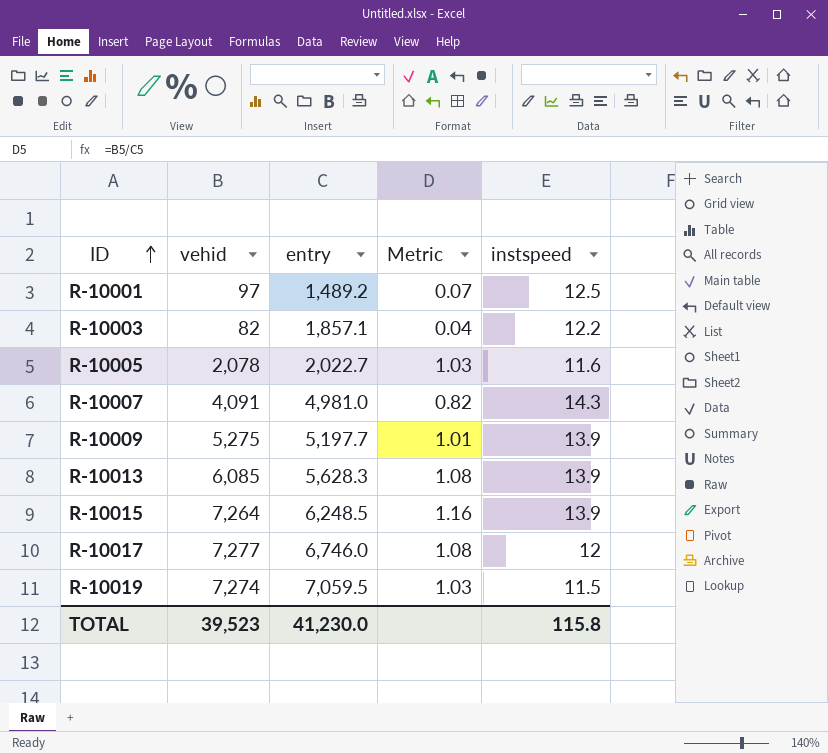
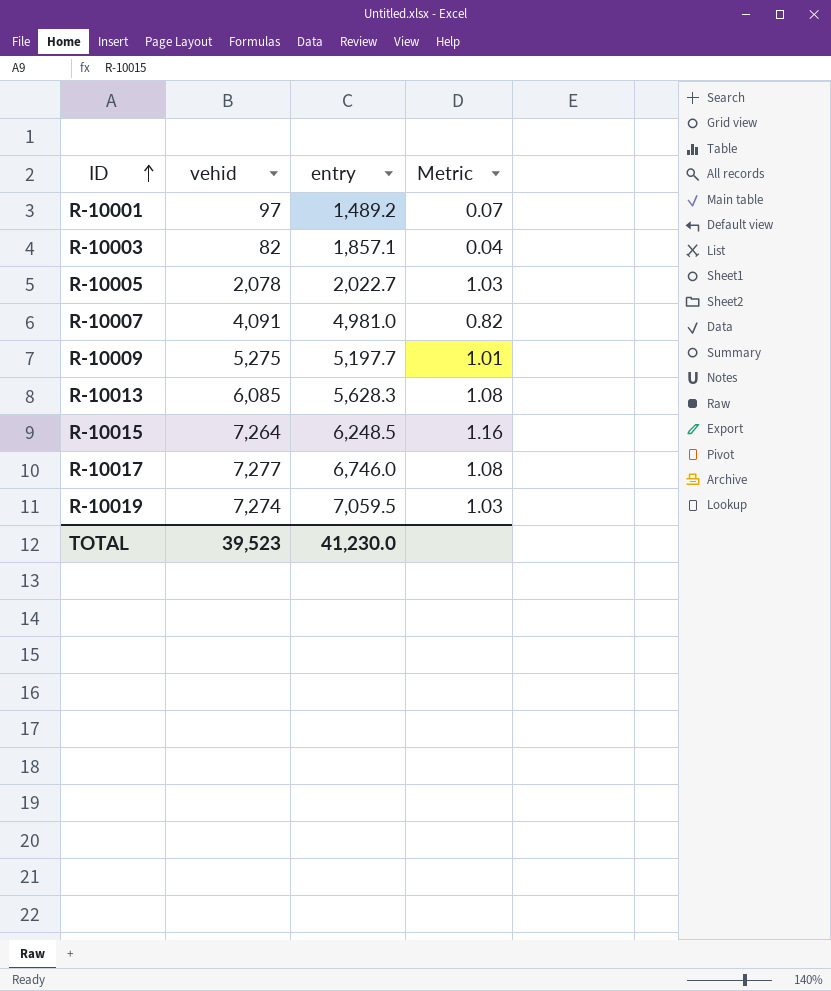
column instspeed | position: 5 -> none

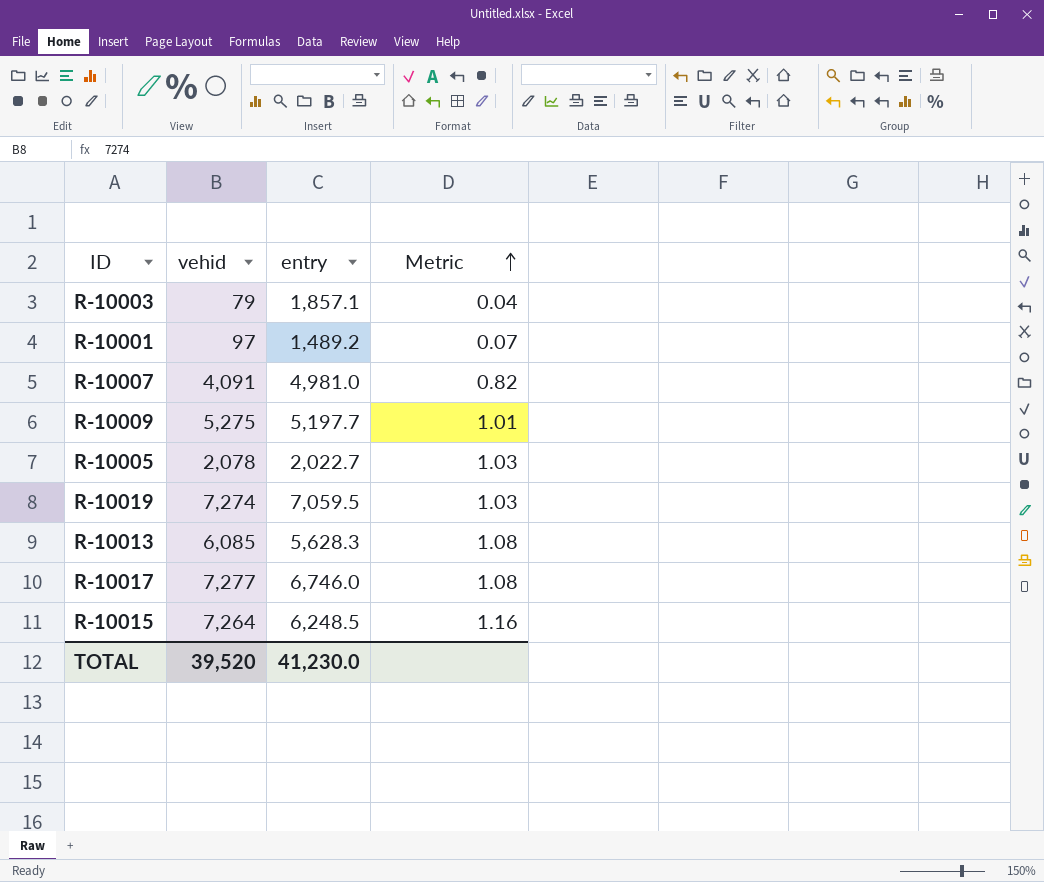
row order: ID ascending -> Metric ascending
R-10003 | vehid: 82 -> 79
TOTAL | vehid: 39,523 -> 39,520

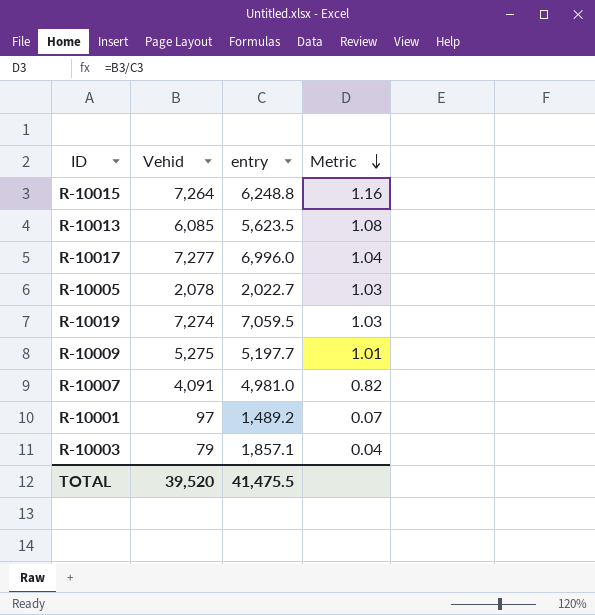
row order: Metric ascending -> Metric descending
column name: vehid -> Vehid
R-10015 | entry: 6,248.5 -> 6,248.8
R-10013 | entry: 5,628.3 -> 5,623.5
R-10017 | entry: 6,746.0 -> 6,996.0
R-10017 | Metric: 1.08 -> 1.04
TOTAL | entry: 41,230.0 -> 41,475.5

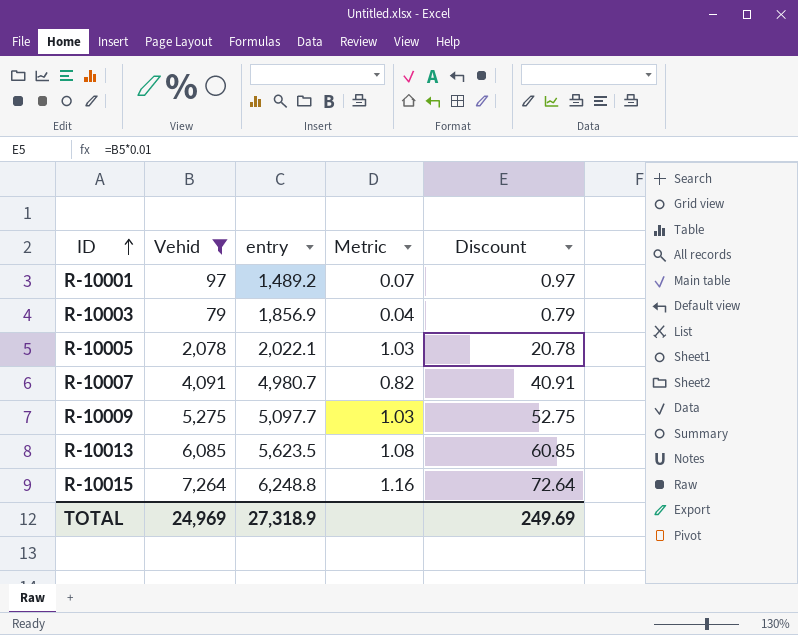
filter: none -> Vehid <= 7,264
row order: Metric descending -> ID ascending
column Discount | formula: none -> [Vehid] * 0.01
R-10003 | entry: 1,857.1 -> 1,856.9
R-10005 | entry: 2,022.7 -> 2,022.1
R-10007 | entry: 4,981.0 -> 4,980.7
R-10009 | entry: 5,197.7 -> 5,097.7
R-10009 | Metric: 1.01 -> 1.03
TOTAL | Vehid: 39,520 -> 24,969
TOTAL | entry: 41,475.5 -> 27,318.9

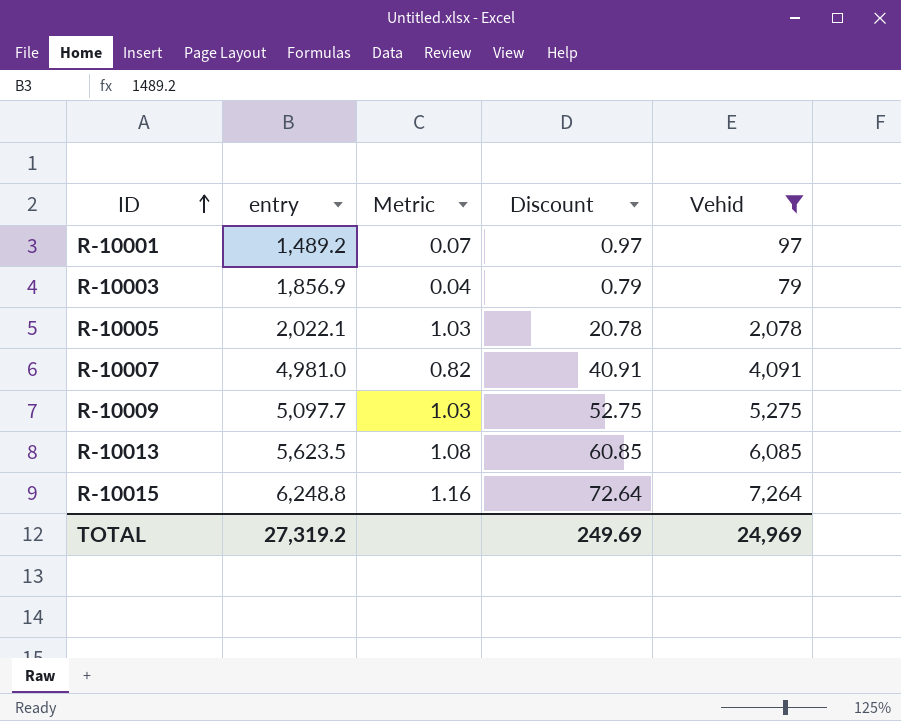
column Vehid | position: 2 -> 5
R-10007 | entry: 4,980.7 -> 4,981.0
TOTAL | entry: 27,318.9 -> 27,319.2

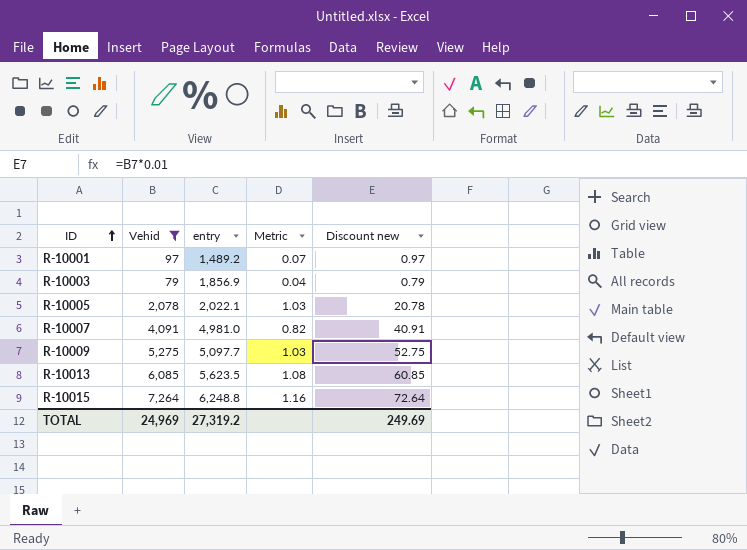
column Vehid | position: 5 -> 2
column name: Discount -> Discount new

